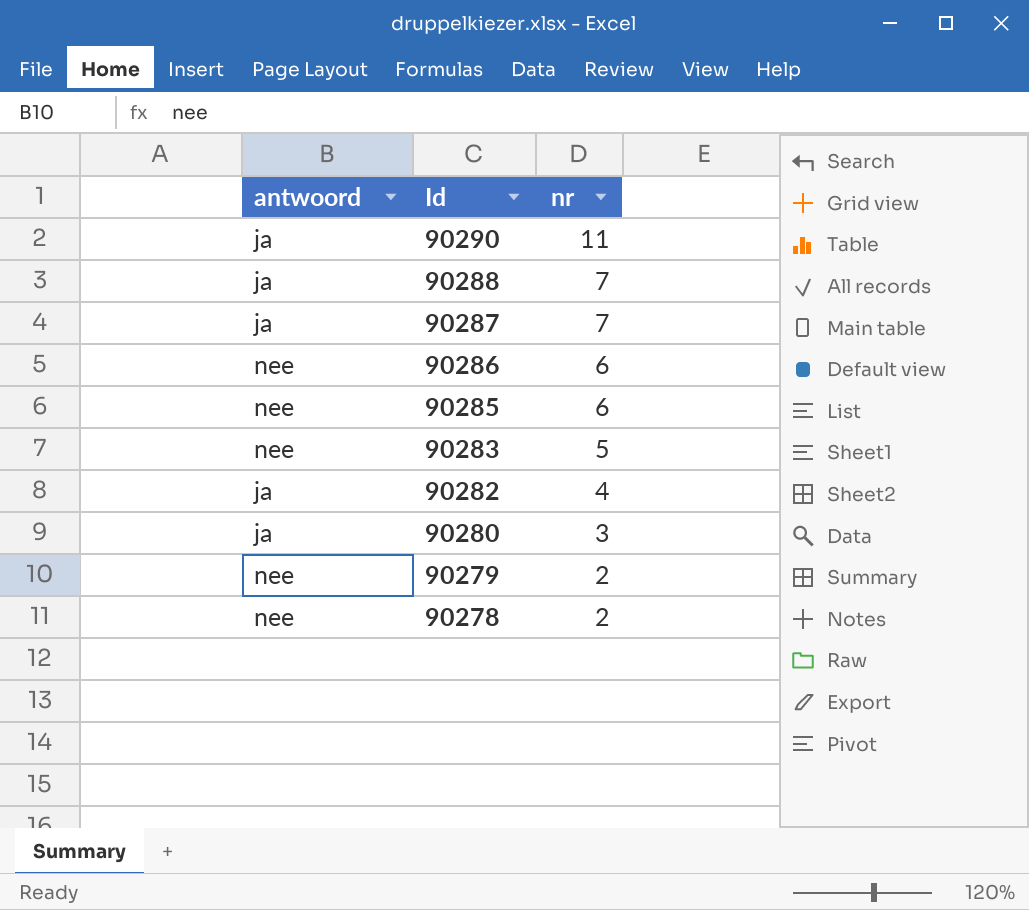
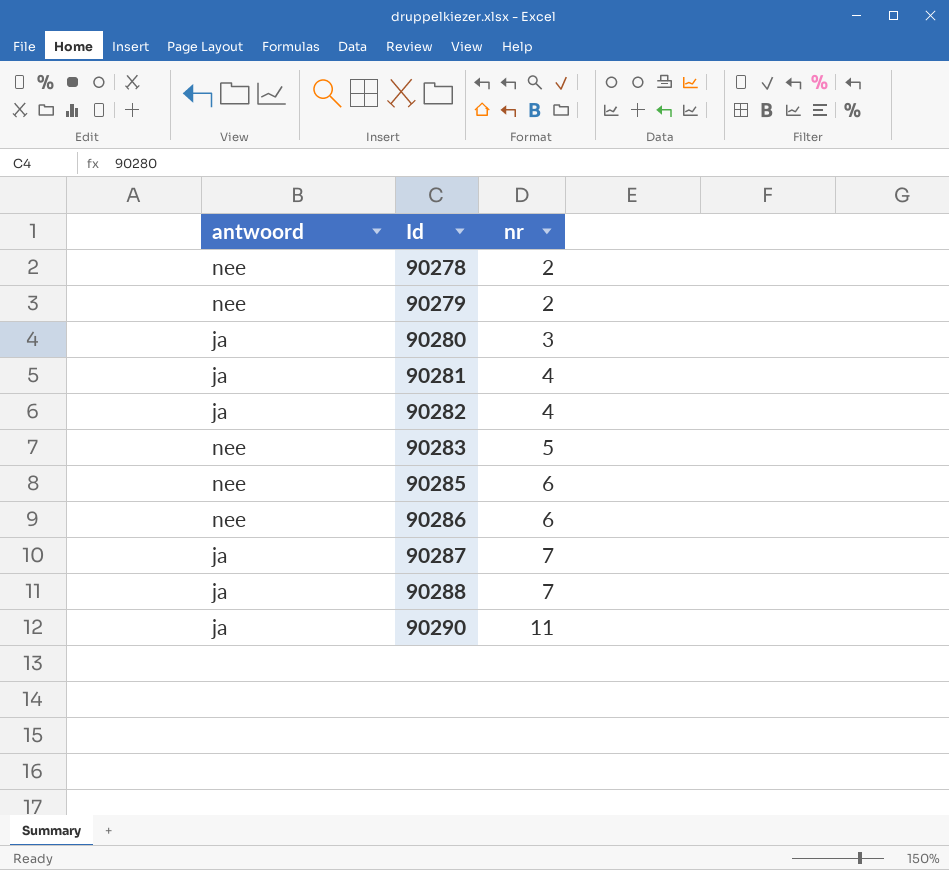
row order: Id descending -> Id ascending
row 90281: none -> ja | 4

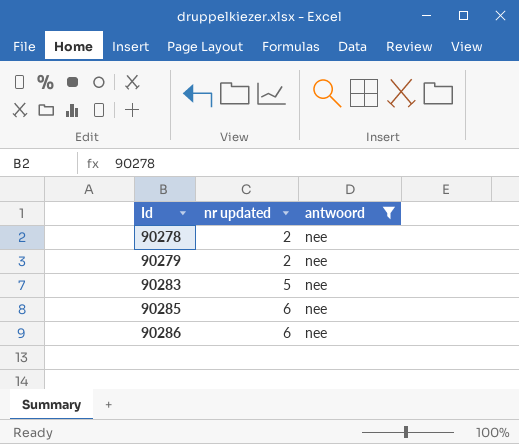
filter: none -> antwoord = nee
column name: nr -> nr updated
column antwoord | position: 1 -> 3

